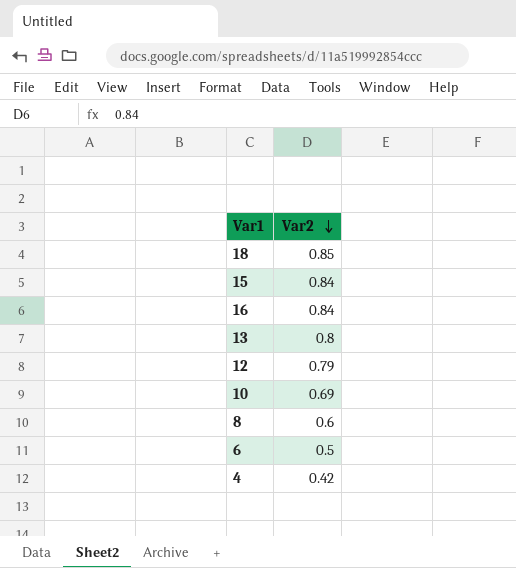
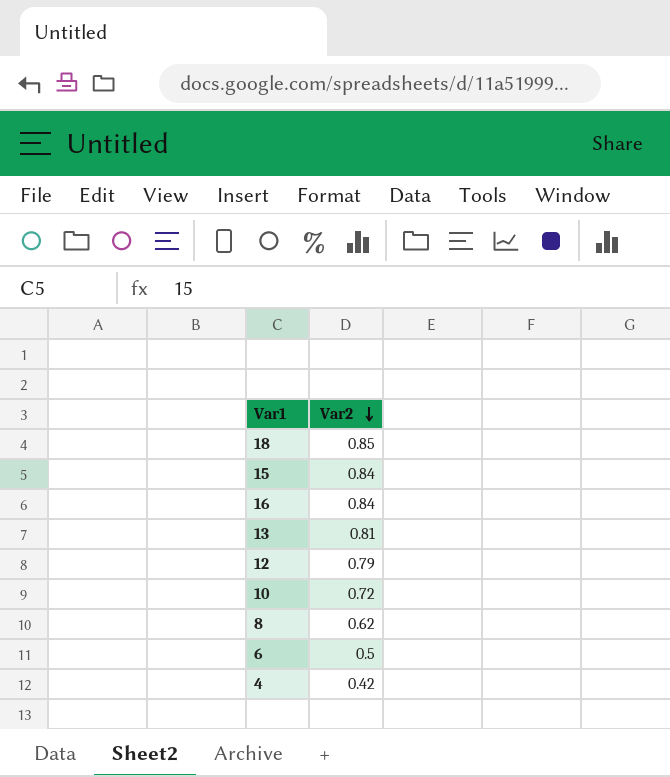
13 | Var2: 0.8 -> 0.81
10 | Var2: 0.69 -> 0.72
8 | Var2: 0.6 -> 0.62

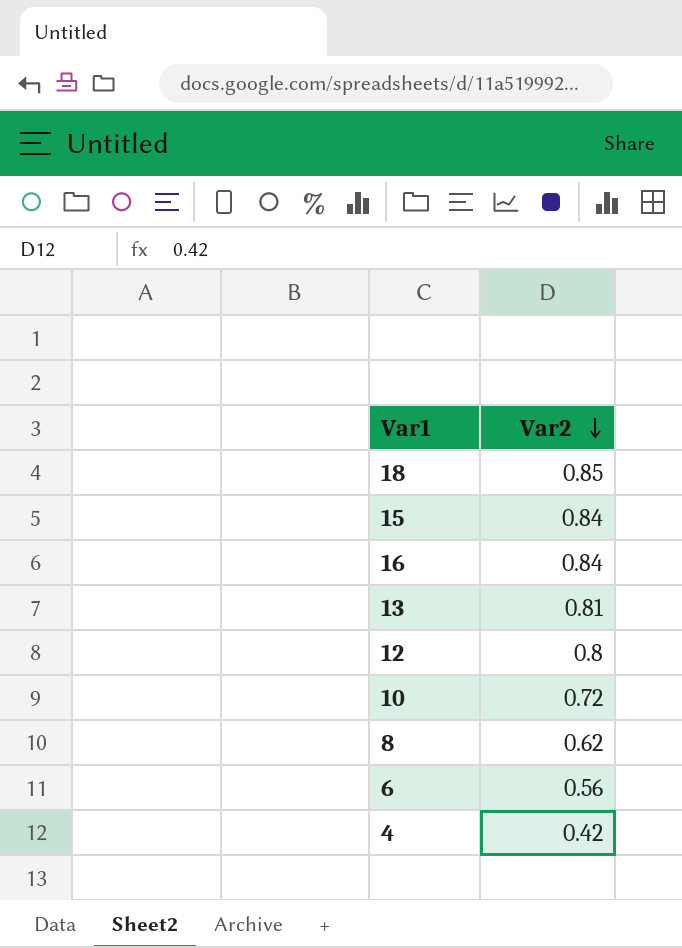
12 | Var2: 0.79 -> 0.8
6 | Var2: 0.5 -> 0.56

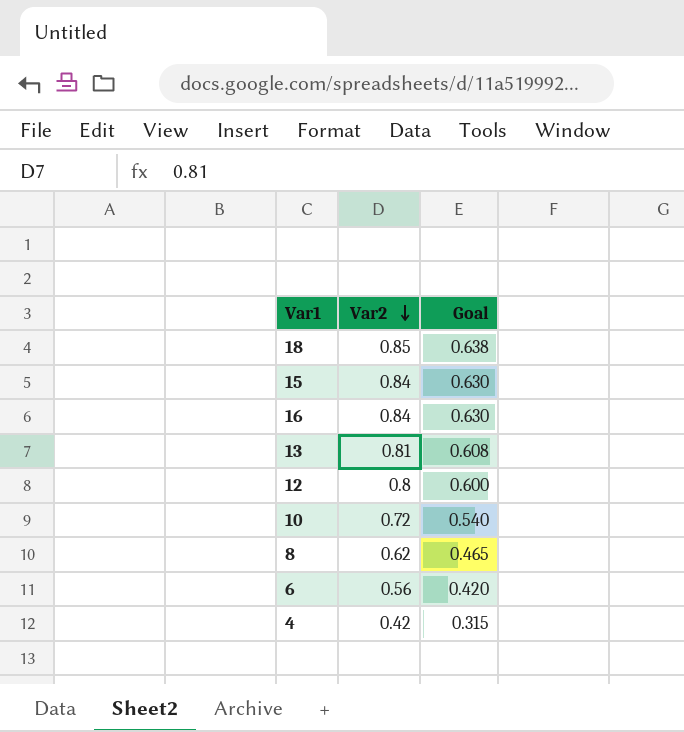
column Goal | formula: none -> [Var2] * 0.75

